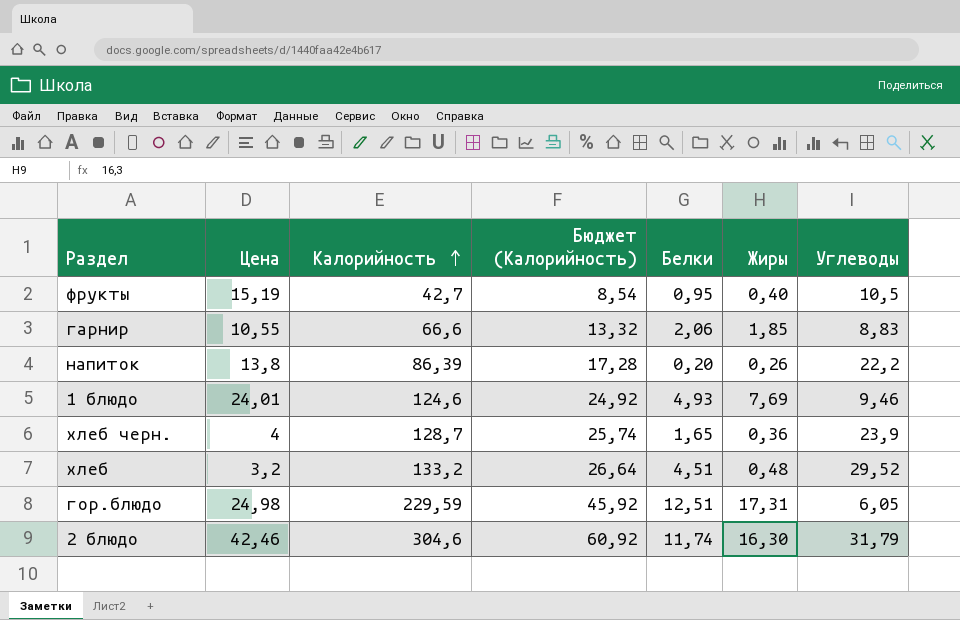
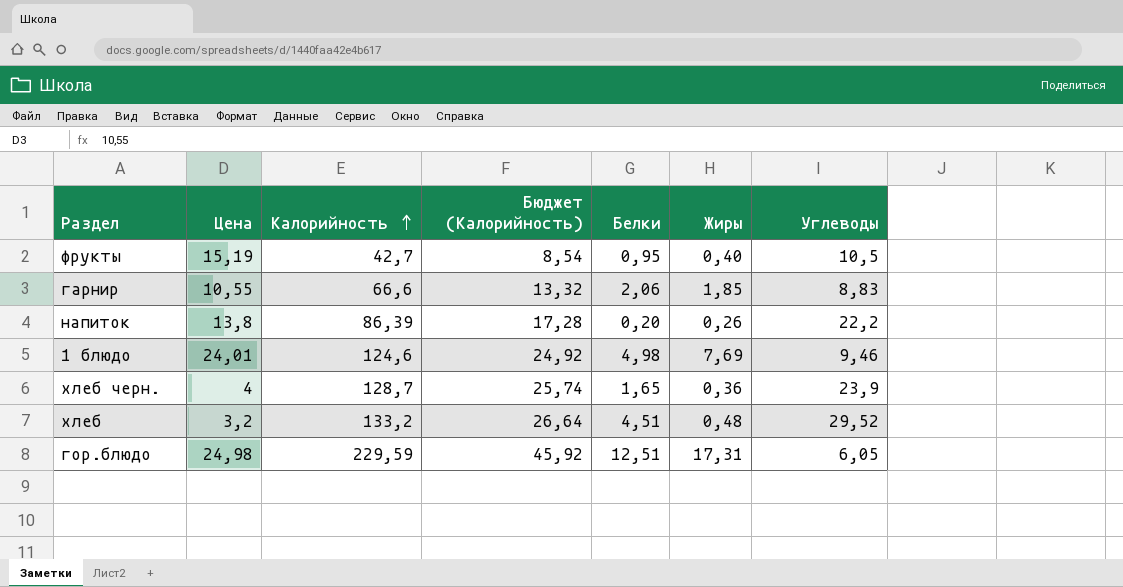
row 2 блюдо: 42,46 | 304,6 | 60,92 | 11,74 | 16,30 | 31,79 -> none
1 блюдо | Белки: 4,93 -> 4,98

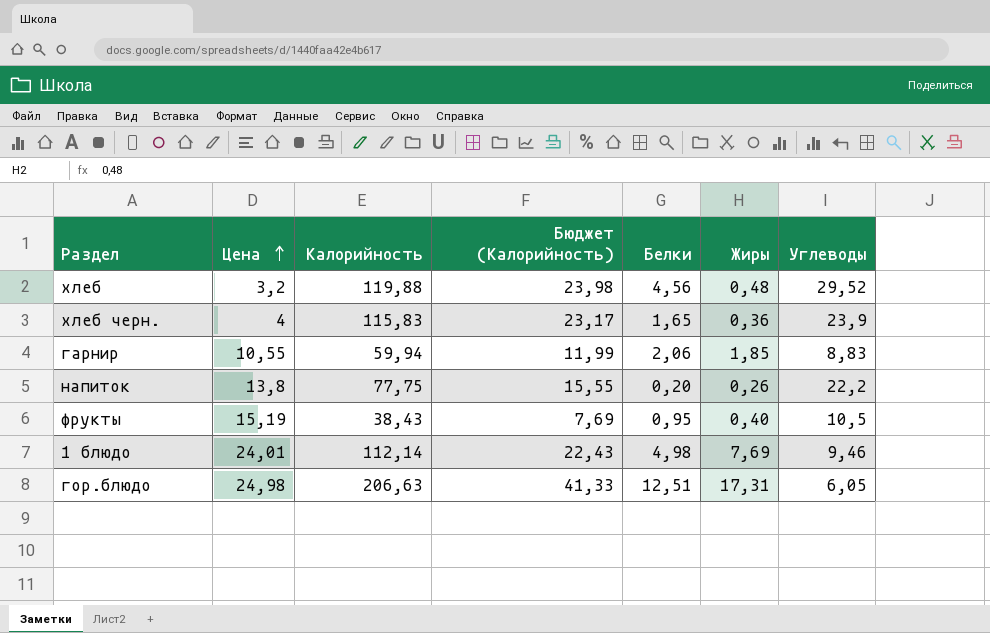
row order: Калорийность ascending -> Цена ascending
хлеб | Калорийность: 133,2 -> 119,88
хлеб | Бюджет (Калорийность): 26,64 -> 23,98
хлеб | Белки: 4,51 -> 4,56
хлеб черн. | Калорийность: 128,7 -> 115,83
хлеб черн. | Бюджет (Калорийность): 25,74 -> 23,17
гарнир | Калорийность: 66,6 -> 59,94
гарнир | Бюджет (Калорийность): 13,32 -> 11,99
напиток | Калорийность: 86,39 -> 77,75
напиток | Бюджет (Калорийность): 17,28 -> 15,55
фрукты | Калорийность: 42,7 -> 38,43
фрукты | Бюджет (Калорийность): 8,54 -> 7,69
1 блюдо | Калорийность: 124,6 -> 112,14
1 блюдо | Бюджет (Калорийность): 24,92 -> 22,43
гор.блюдо | Калорийность: 229,59 -> 206,63
гор.блюдо | Бюджет (Калорийность): 45,92 -> 41,33

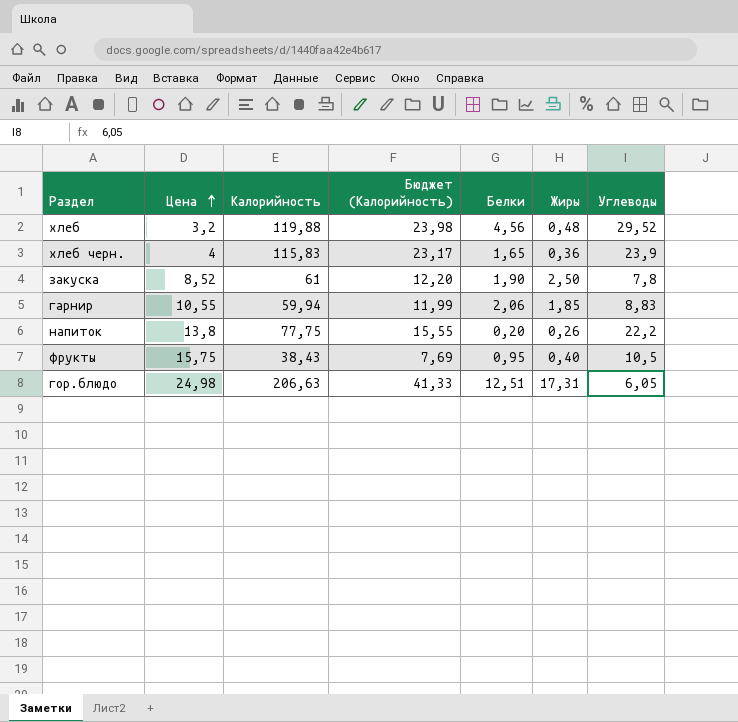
row 1 блюдо: 24,01 | 112,14 | 22,43 | 4,98 | 7,69 | 9,46 -> none
row закуска: none -> 8,52 | 61 | 12,20 | 1,90 | 2,50 | 7,8
фрукты | Цена: 15,19 -> 15,75

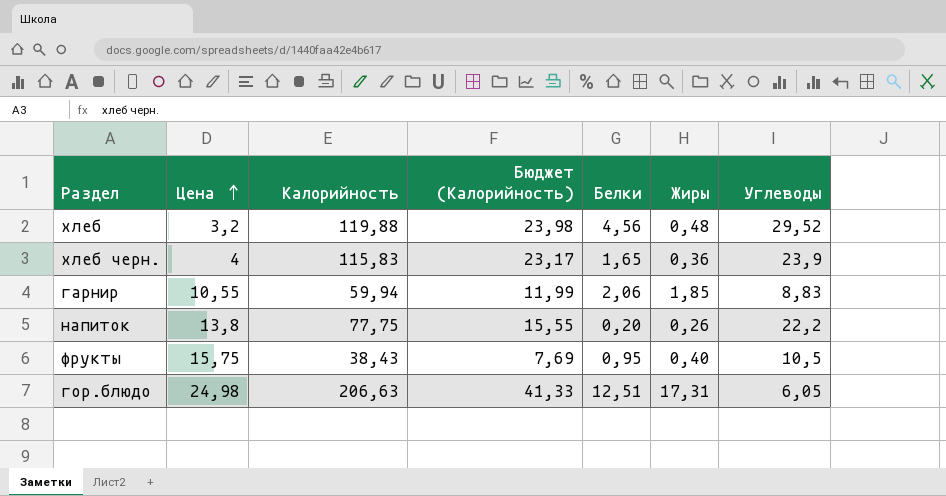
row закуска: 8,52 | 61 | 12,20 | 1,90 | 2,50 | 7,8 -> none

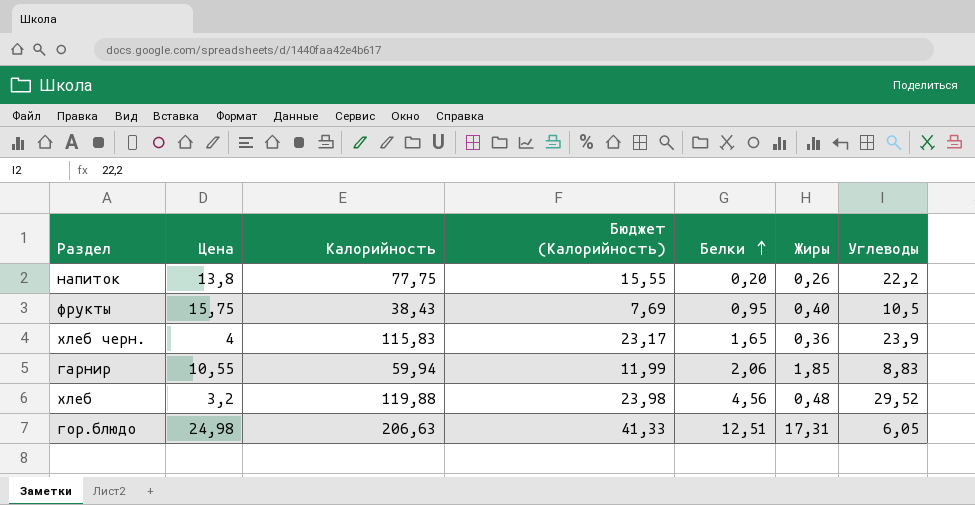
row order: Цена ascending -> Белки ascending

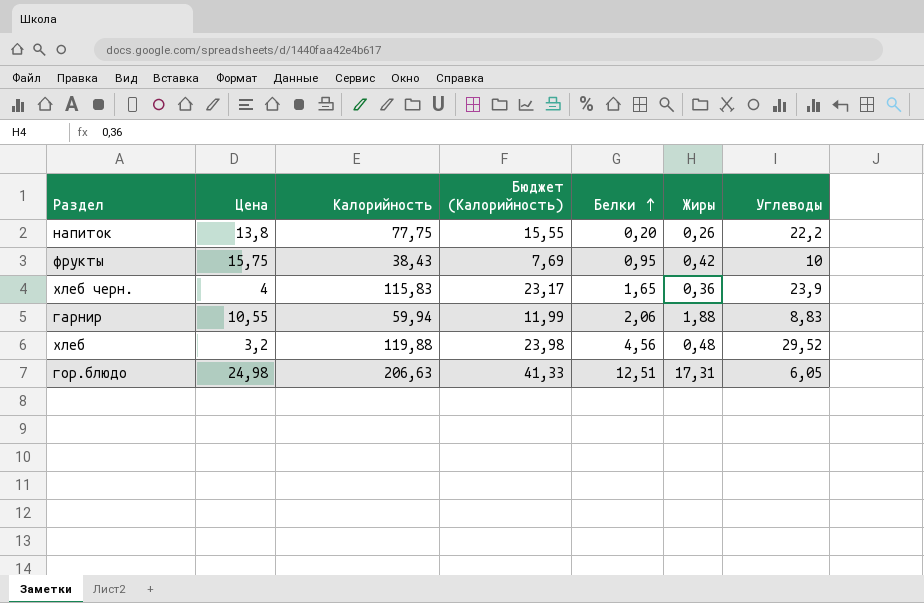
фрукты | Жиры: 0,40 -> 0,42
фрукты | Углеводы: 10,5 -> 10
гарнир | Жиры: 1,85 -> 1,88

